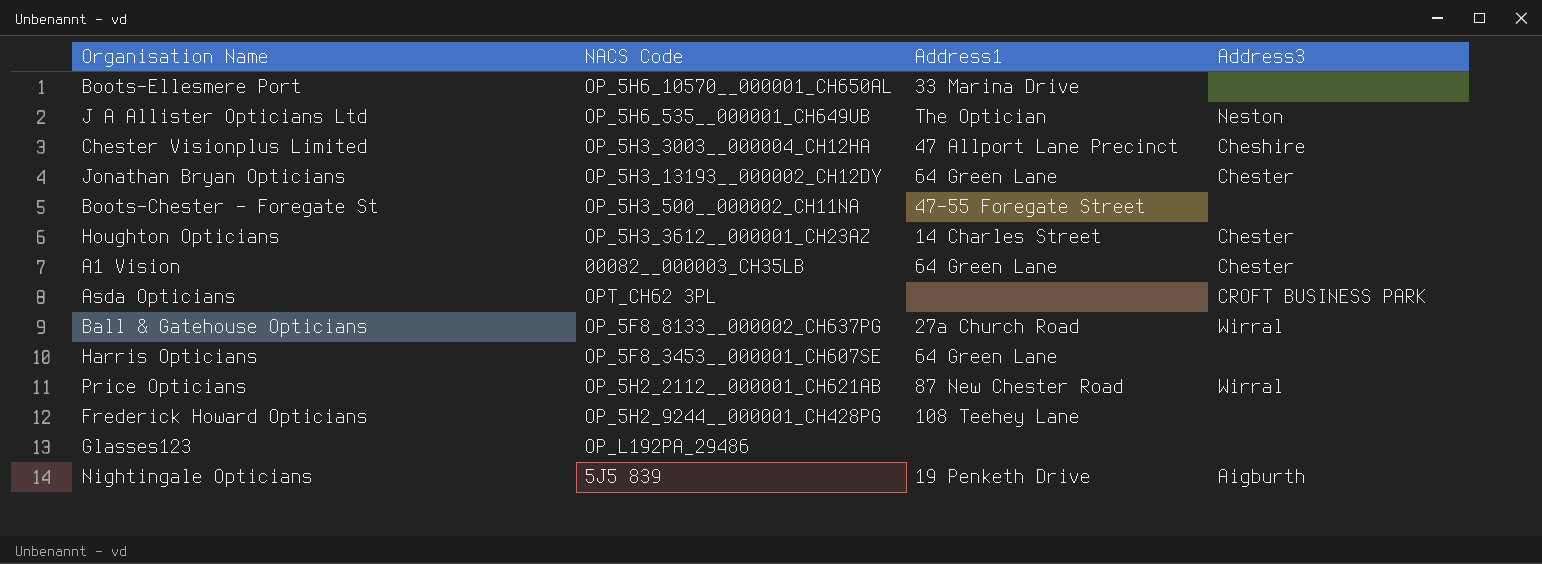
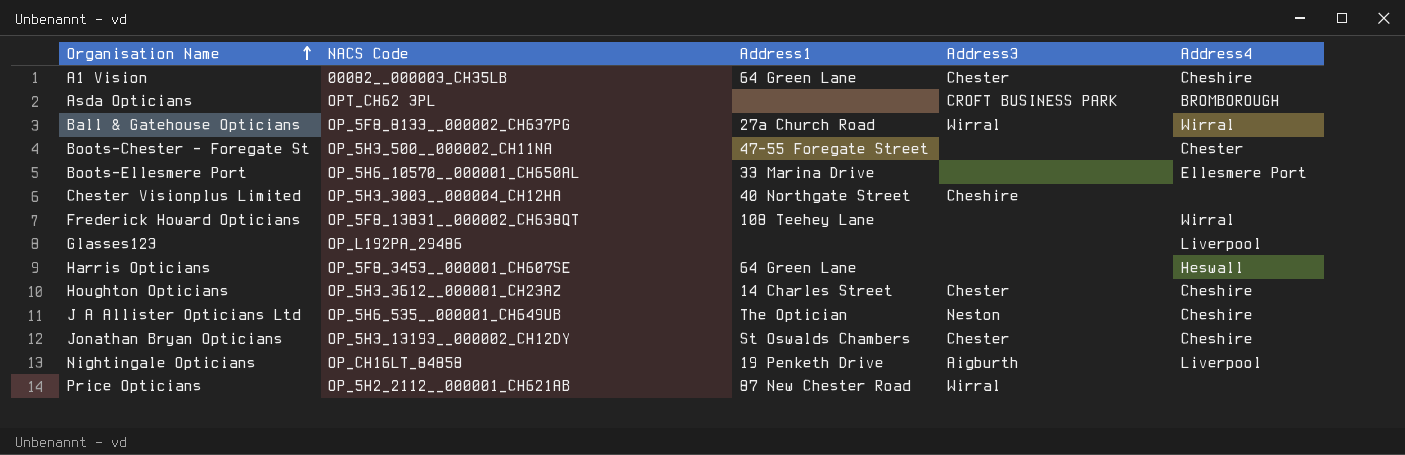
row order: none -> Organisation Name ascending
column Address4 | position: none -> 5
Chester Visionplus Limited | Address1: 47 Allport Lane Precinct -> 40 Northgate Street
Frederick Howard Opticians | NACS Code: OP_5H2_9244__000001_CH428PG -> OP_5F8_13831__000002_CH638QT
Jonathan Bryan Opticians | Address1: 64 Green Lane -> St Oswalds Chambers
Nightingale Opticians | NACS Code: 5J5 839 -> OP_CH16LT_84858

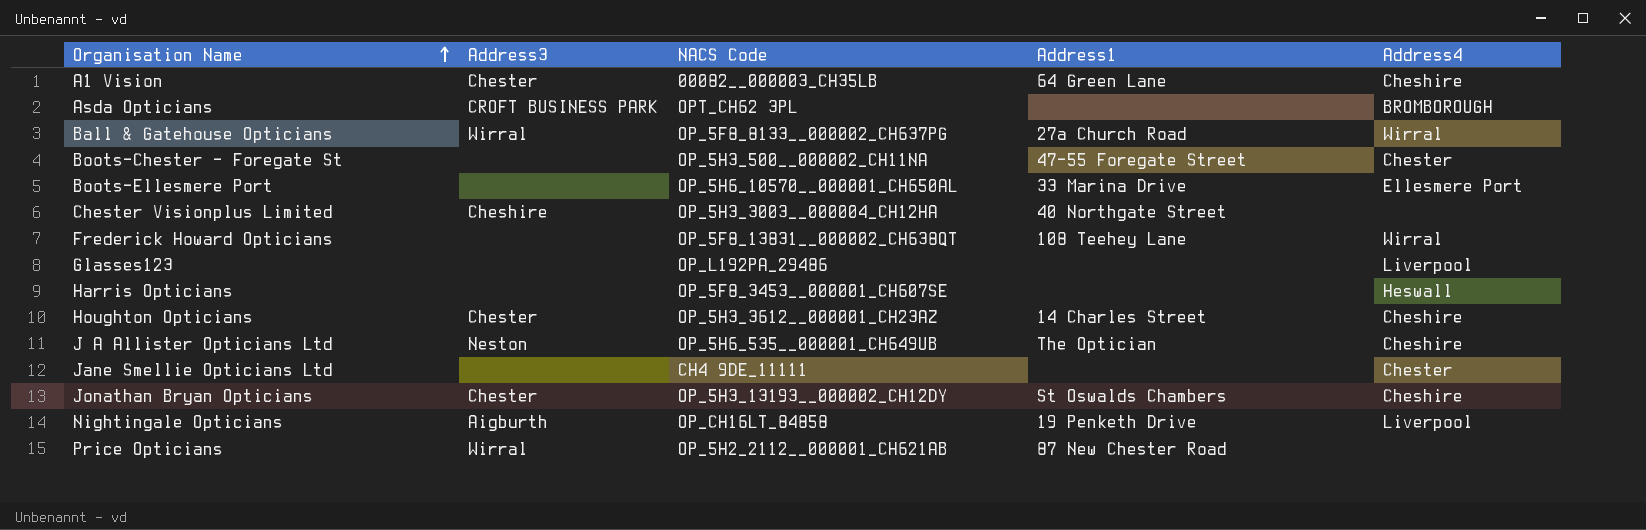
column Address3 | position: 4 -> 2
Harris Opticians | Address1: 64 Green Lane -> none
row Jane Smellie Opticians Ltd: none -> none | CH4 9DE_11111 | none | Chester

